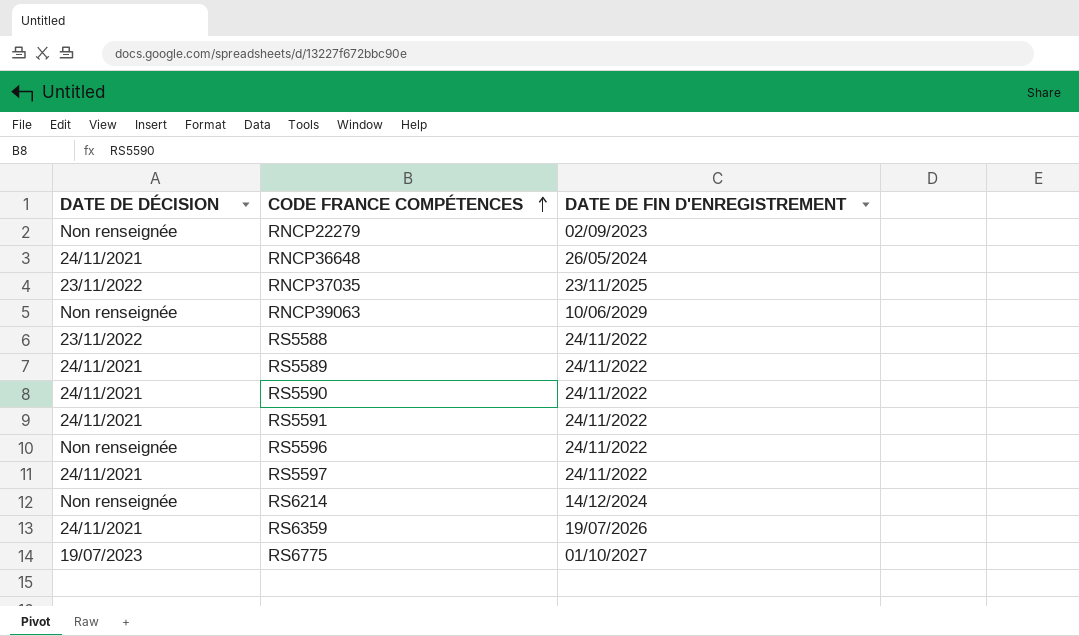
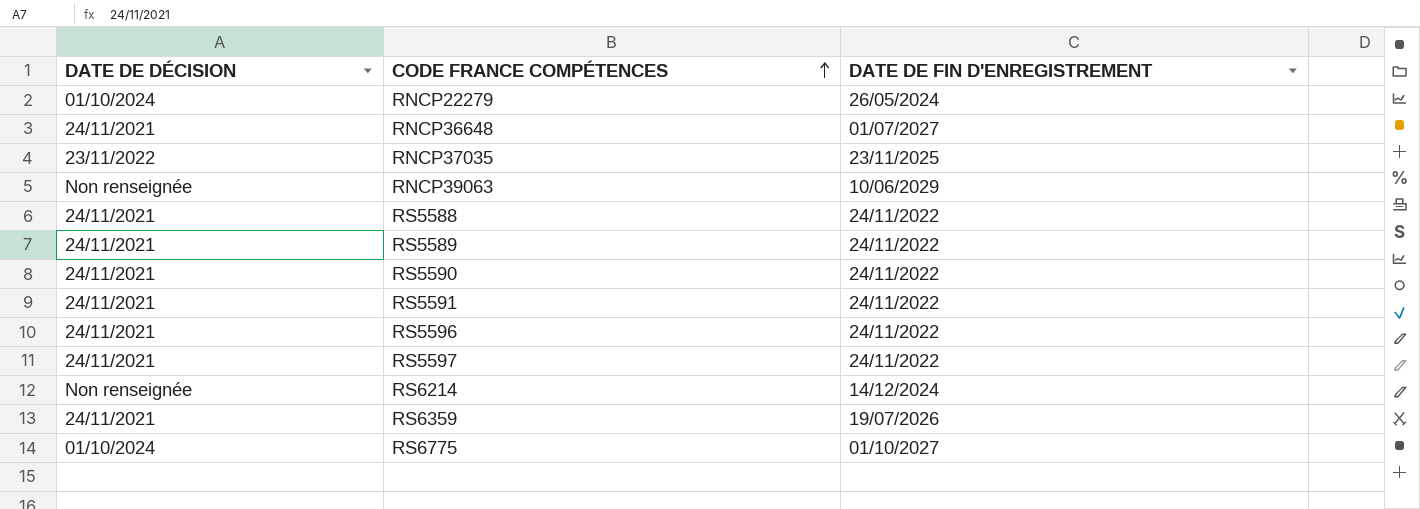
RNCP22279 | DATE DE DÉCISION: Non renseignée -> 01/10/2024
RNCP22279 | DATE DE FIN D'ENREGISTREMENT: 02/09/2023 -> 26/05/2024
RNCP36648 | DATE DE FIN D'ENREGISTREMENT: 26/05/2024 -> 01/07/2027
RS5588 | DATE DE DÉCISION: 23/11/2022 -> 24/11/2021
RS5596 | DATE DE DÉCISION: Non renseignée -> 24/11/2021
RS6775 | DATE DE DÉCISION: 19/07/2023 -> 01/10/2024

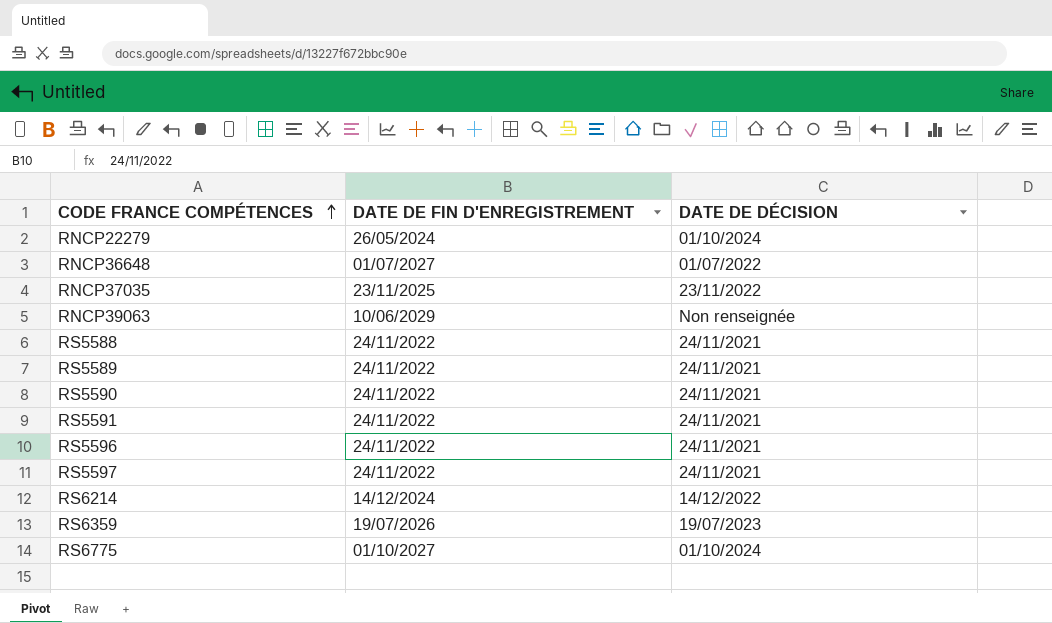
column DATE DE DÉCISION | position: 1 -> 3
RNCP36648 | DATE DE DÉCISION: 24/11/2021 -> 01/07/2022
RS6214 | DATE DE DÉCISION: Non renseignée -> 14/12/2022
RS6359 | DATE DE DÉCISION: 24/11/2021 -> 19/07/2023

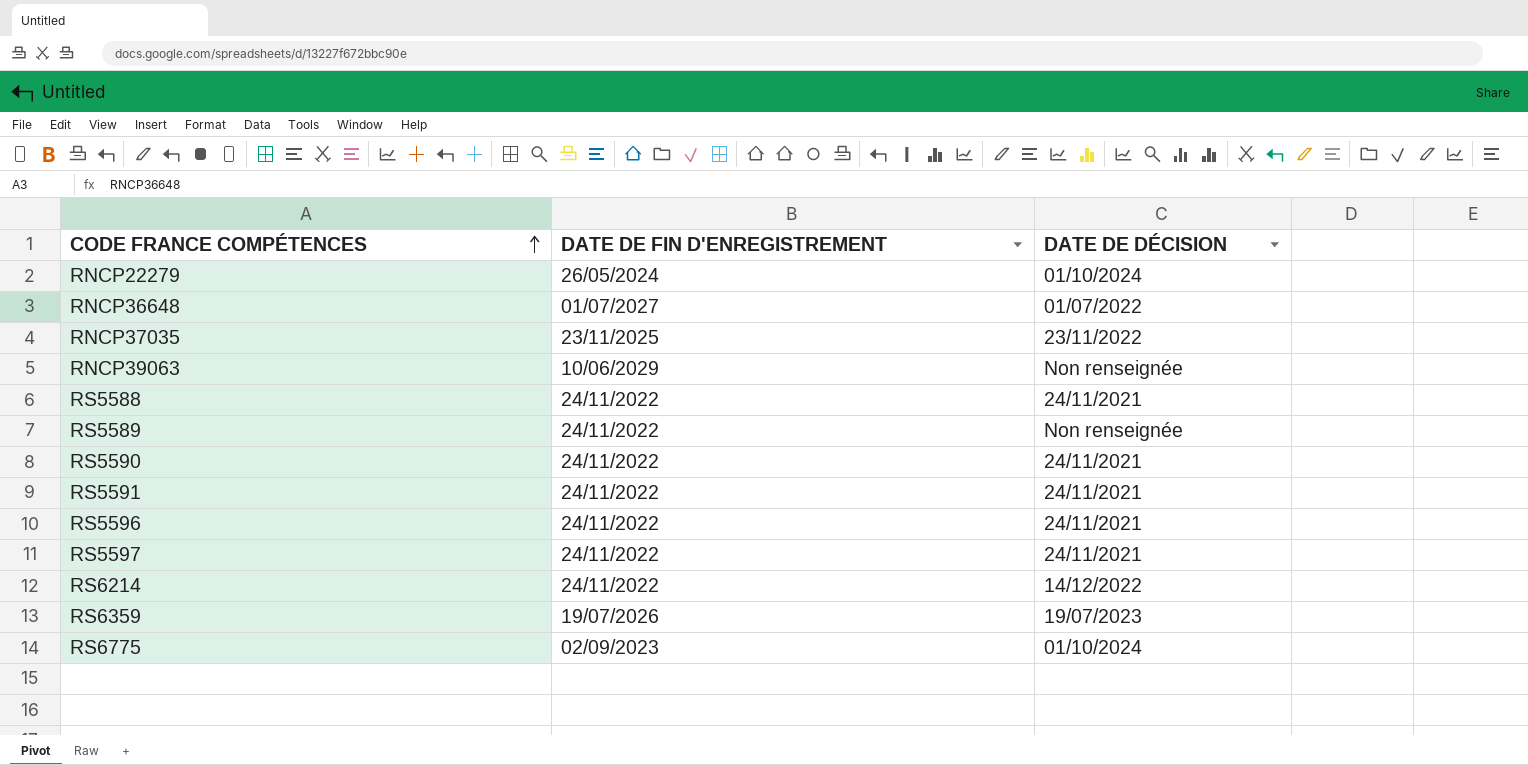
RS5589 | DATE DE DÉCISION: 24/11/2021 -> Non renseignée
RS6214 | DATE DE FIN D'ENREGISTREMENT: 14/12/2024 -> 24/11/2022
RS6775 | DATE DE FIN D'ENREGISTREMENT: 01/10/2027 -> 02/09/2023

